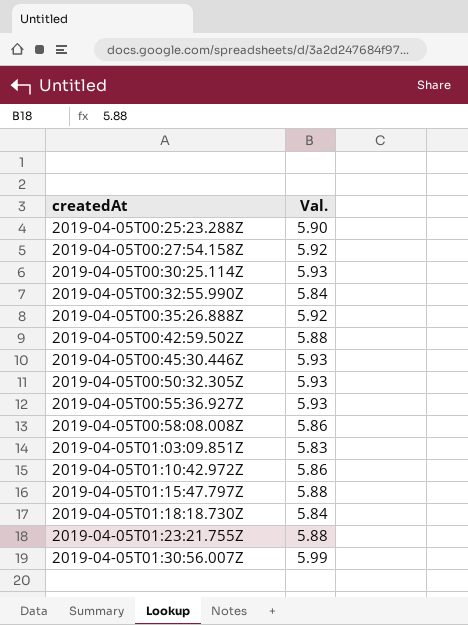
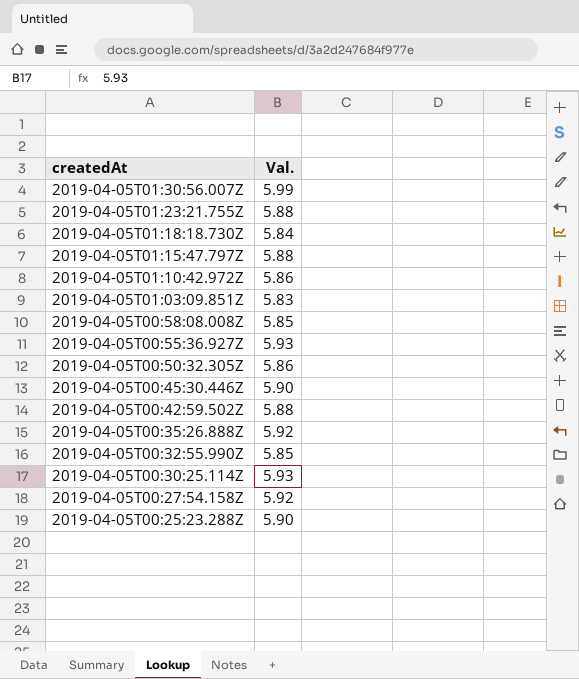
row order: createdAt ascending -> createdAt descending
2019-04-05T00:58:08.008Z | Val.: 5.86 -> 5.85
2019-04-05T00:50:32.305Z | Val.: 5.93 -> 5.86
2019-04-05T00:45:30.446Z | Val.: 5.93 -> 5.90
2019-04-05T00:32:55.990Z | Val.: 5.84 -> 5.85

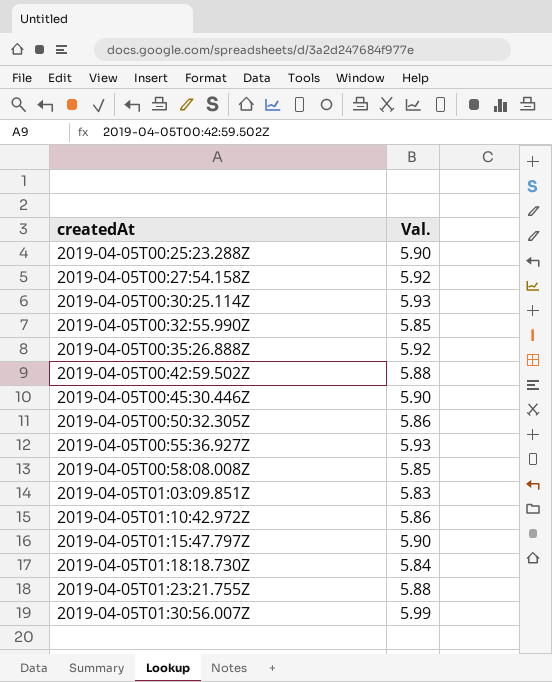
row order: createdAt descending -> createdAt ascending
2019-04-05T01:15:47.797Z | Val.: 5.88 -> 5.90

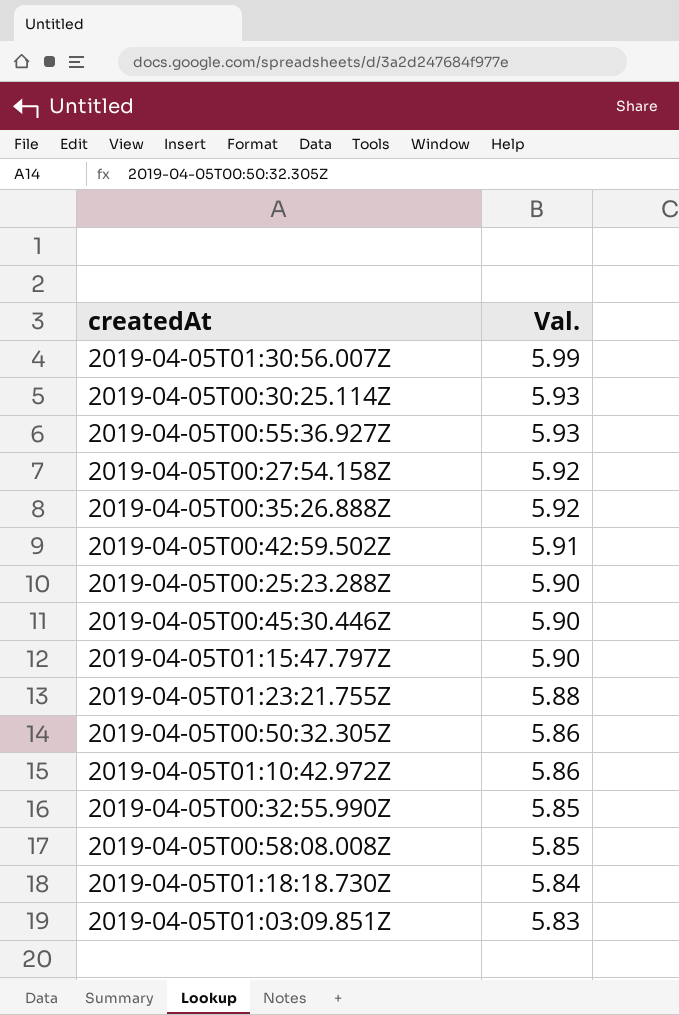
row order: createdAt ascending -> Val. descending
2019-04-05T00:42:59.502Z | Val.: 5.88 -> 5.91

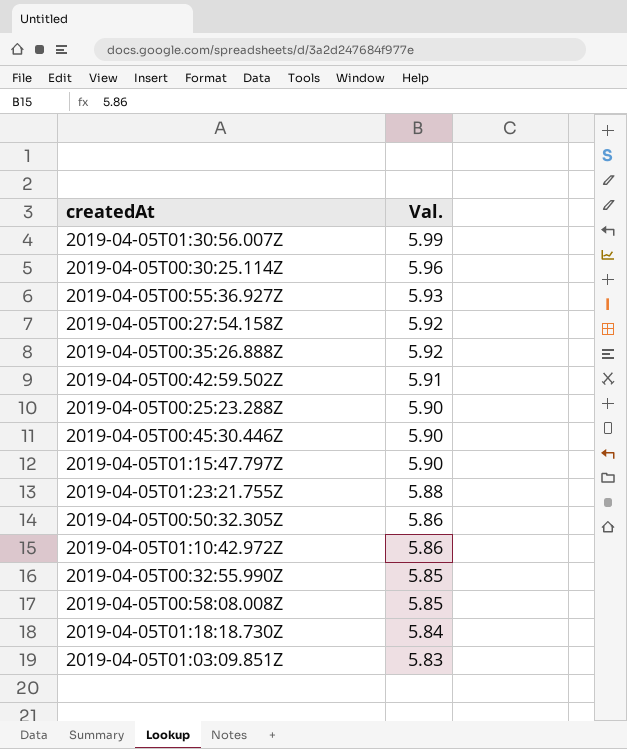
2019-04-05T00:30:25.114Z | Val.: 5.93 -> 5.96

